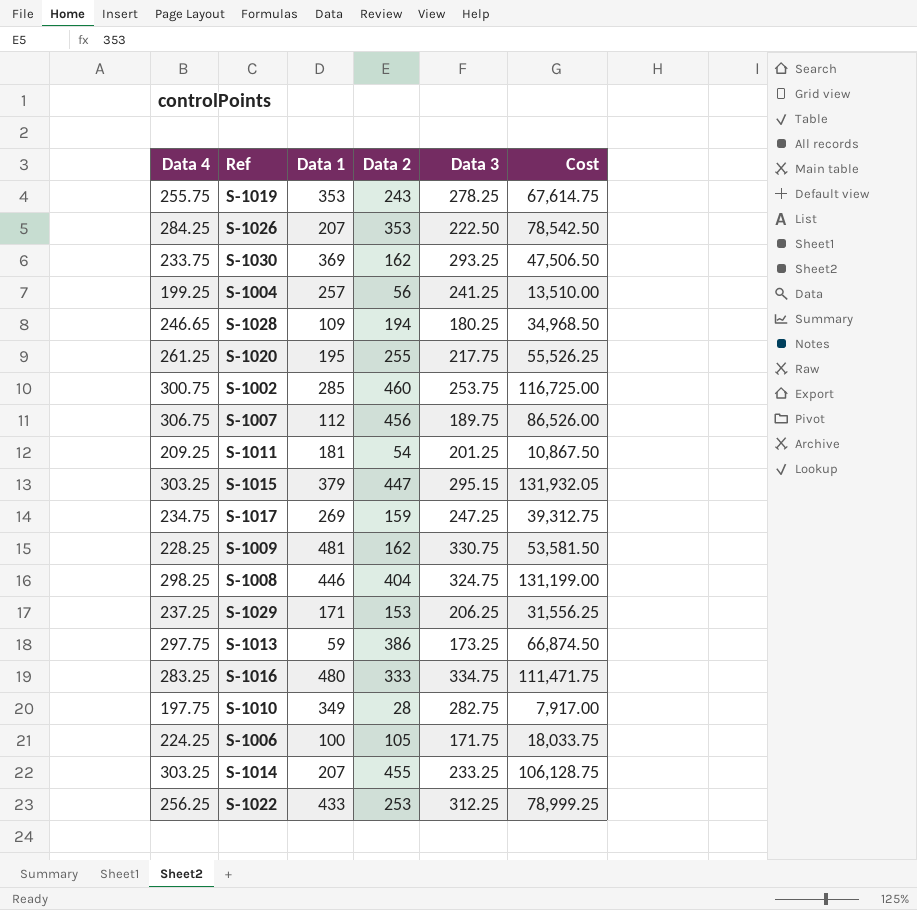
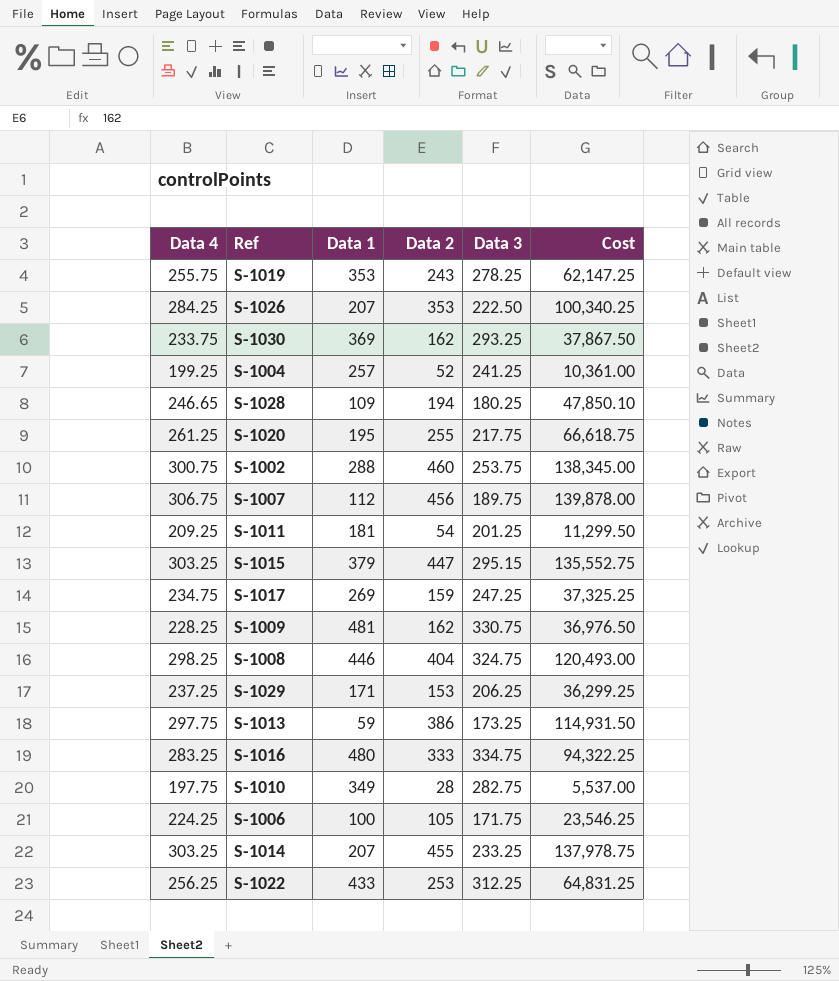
column Cost | formula: [Data 2] * [Data 3] -> [Data 4] * [Data 2]
S-1004 | Data 2: 56 -> 52
S-1002 | Data 1: 285 -> 288

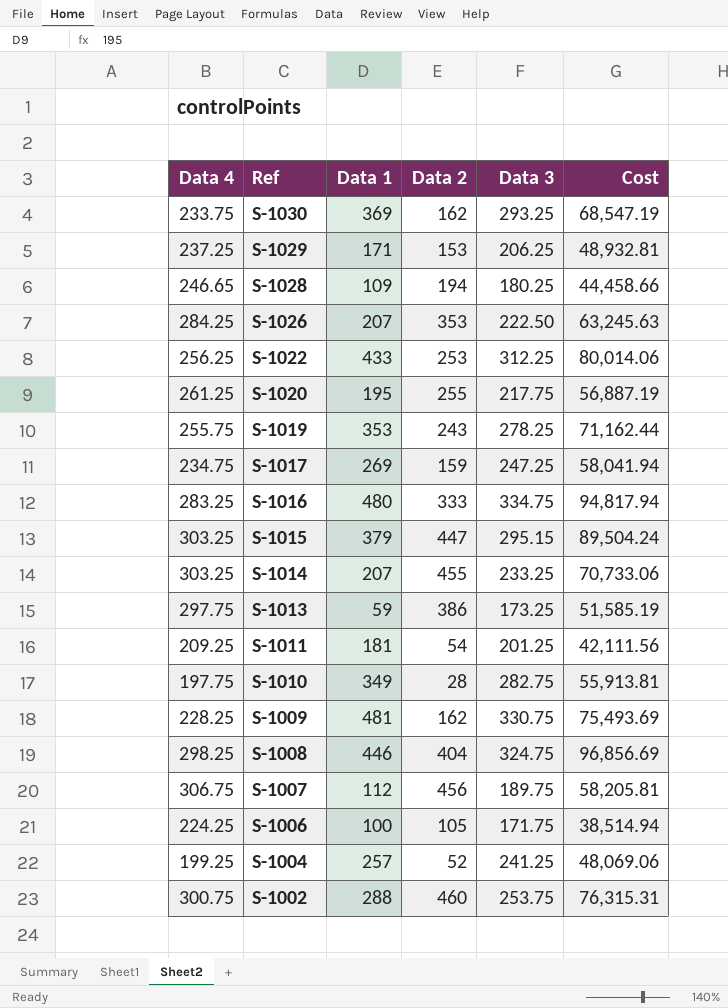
row order: none -> Ref descending
column Cost | formula: [Data 4] * [Data 2] -> [Data 4] * [Data 3]

